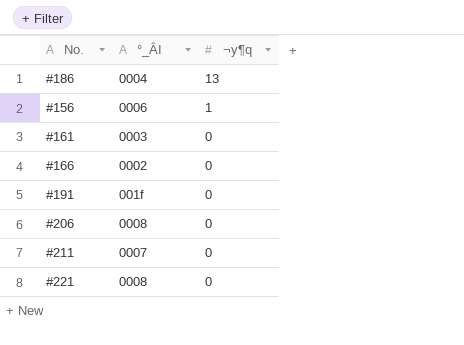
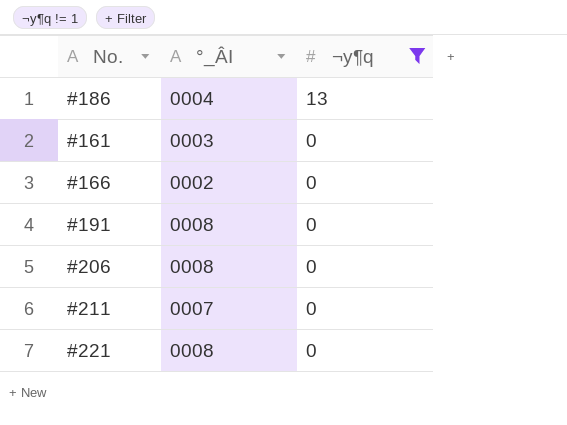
filter: none -> ¬y¶q != 1
#191 | °_ÂI: 001f -> 0008

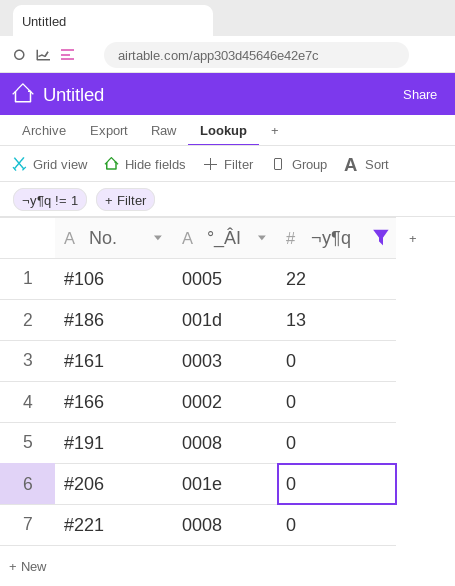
row #211: 0007 | 0 -> none
row #106: none -> 0005 | 22
#186 | °_ÂI: 0004 -> 001d
#206 | °_ÂI: 0008 -> 001e

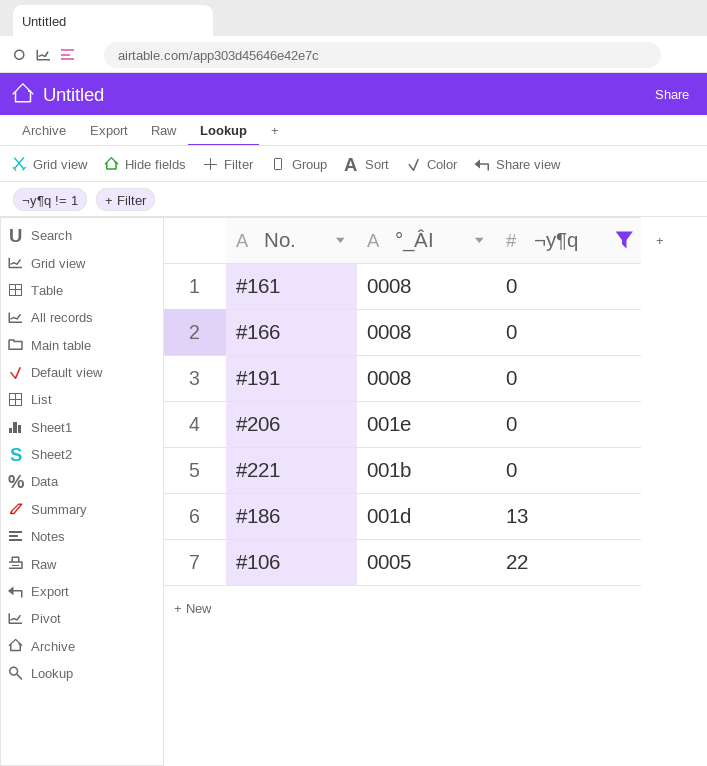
row order: ¬y¶q descending -> ¬y¶q ascending
#161 | °_ÂI: 0003 -> 0008
#166 | °_ÂI: 0002 -> 0008
#221 | °_ÂI: 0008 -> 001b

